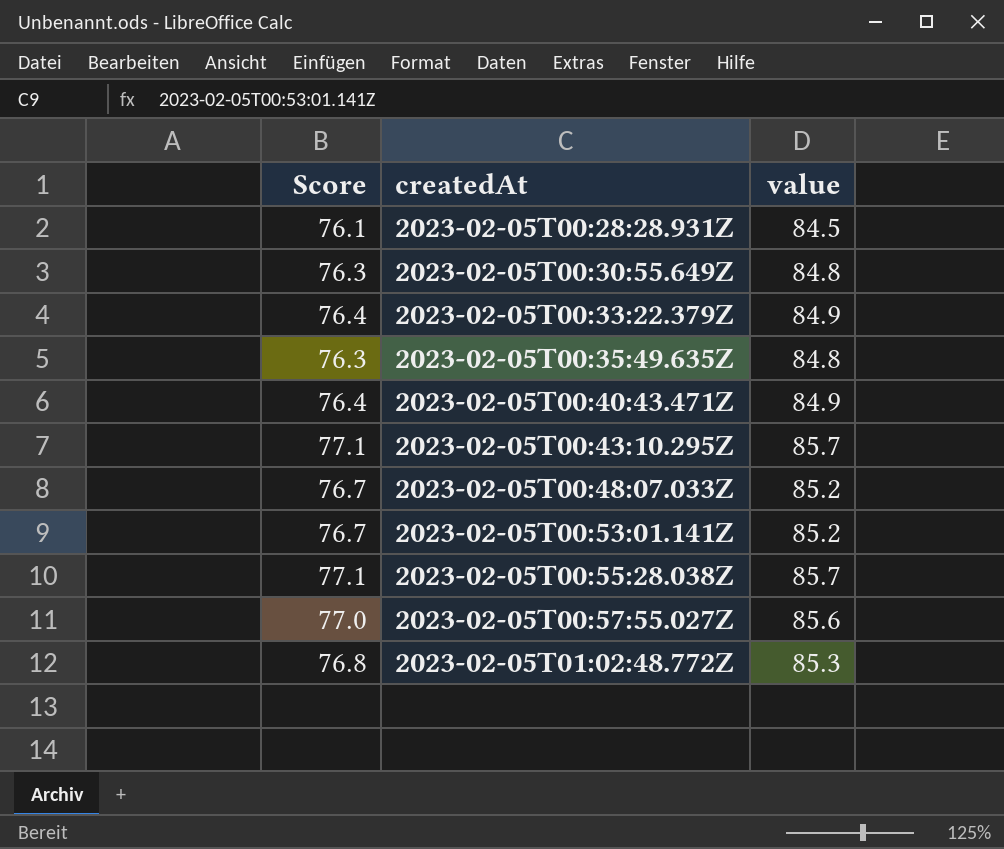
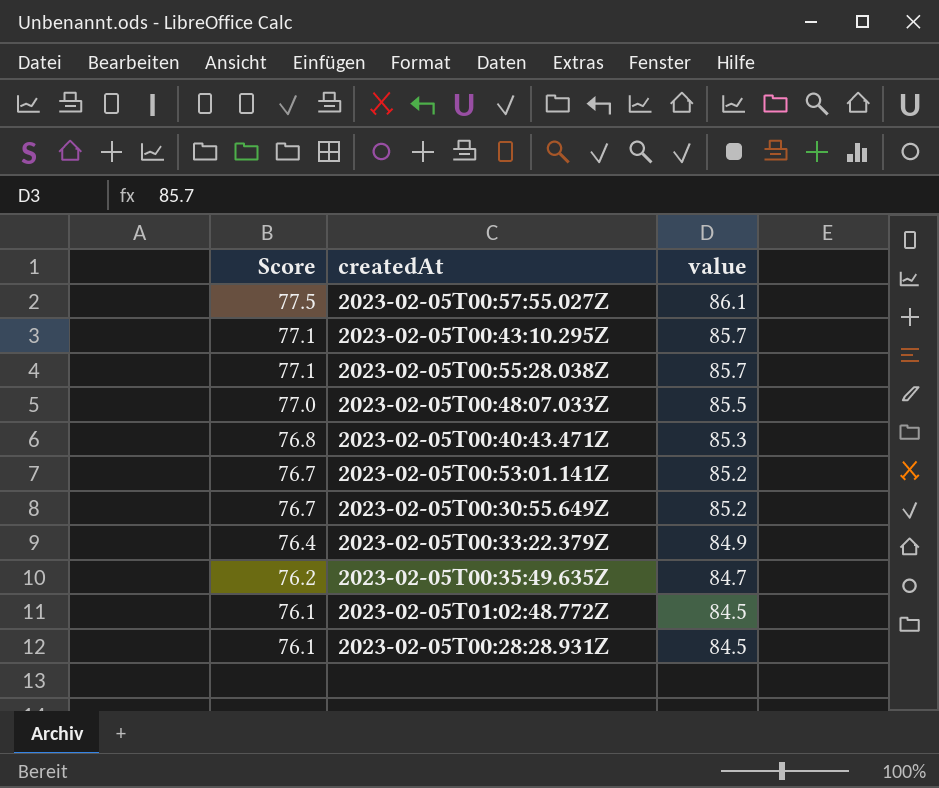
row order: createdAt ascending -> Score descending
2023-02-05T00:57:55.027Z | Score: 77.0 -> 77.5
2023-02-05T00:57:55.027Z | value: 85.6 -> 86.1
2023-02-05T00:48:07.033Z | Score: 76.7 -> 77.0
2023-02-05T00:48:07.033Z | value: 85.2 -> 85.5
2023-02-05T00:40:43.471Z | Score: 76.4 -> 76.8
2023-02-05T00:40:43.471Z | value: 84.9 -> 85.3
2023-02-05T00:30:55.649Z | Score: 76.3 -> 76.7
2023-02-05T00:30:55.649Z | value: 84.8 -> 85.2
2023-02-05T00:35:49.635Z | Score: 76.3 -> 76.2
2023-02-05T00:35:49.635Z | value: 84.8 -> 84.7
2023-02-05T01:02:48.772Z | Score: 76.8 -> 76.1
2023-02-05T01:02:48.772Z | value: 85.3 -> 84.5

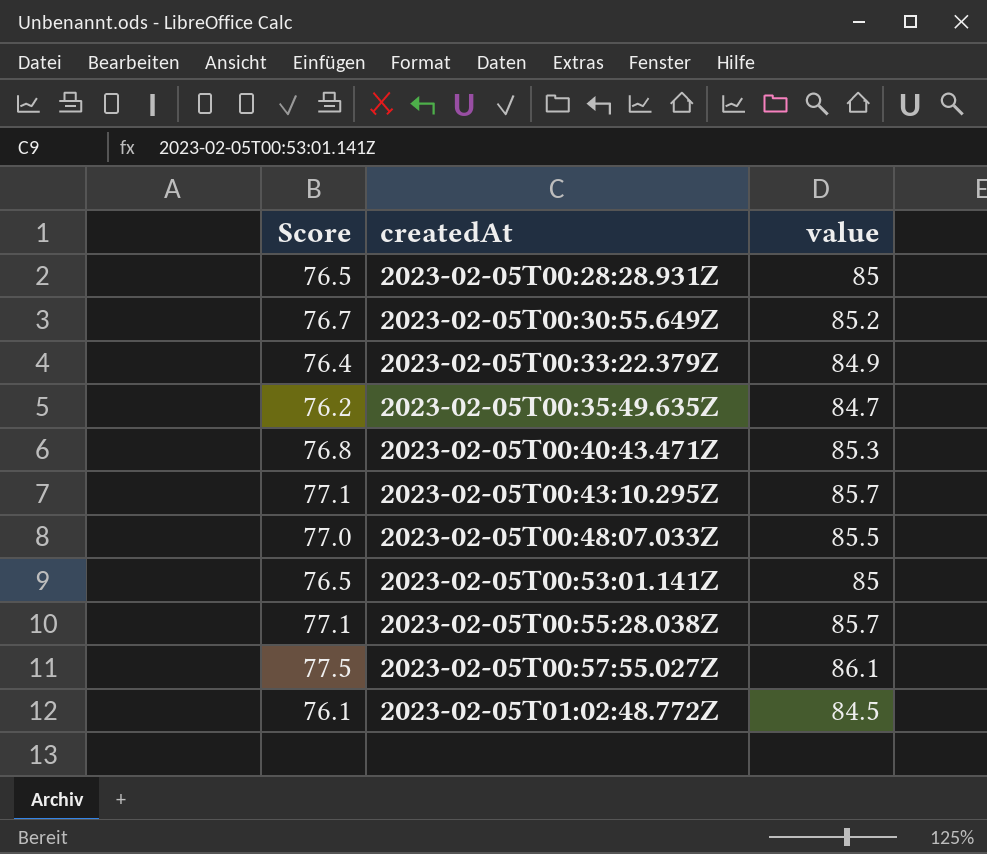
row order: Score descending -> createdAt ascending
2023-02-05T00:28:28.931Z | Score: 76.1 -> 76.5
2023-02-05T00:28:28.931Z | value: 84.5 -> 85
2023-02-05T00:53:01.141Z | Score: 76.7 -> 76.5
2023-02-05T00:53:01.141Z | value: 85.2 -> 85

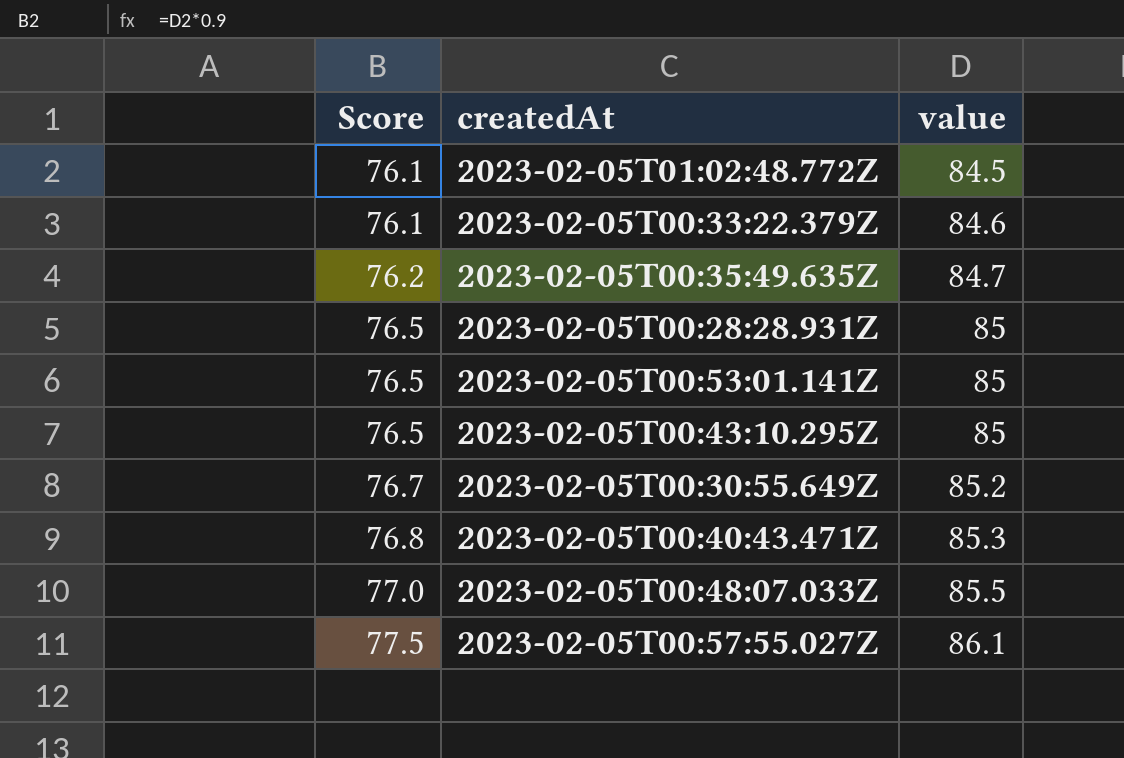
row order: createdAt ascending -> Score ascending
row 2023-02-05T00:55:28.038Z: 77.1 | 85.7 -> none
2023-02-05T00:33:22.379Z | Score: 76.4 -> 76.1
2023-02-05T00:33:22.379Z | value: 84.9 -> 84.6
2023-02-05T00:43:10.295Z | Score: 77.1 -> 76.5
2023-02-05T00:43:10.295Z | value: 85.7 -> 85

